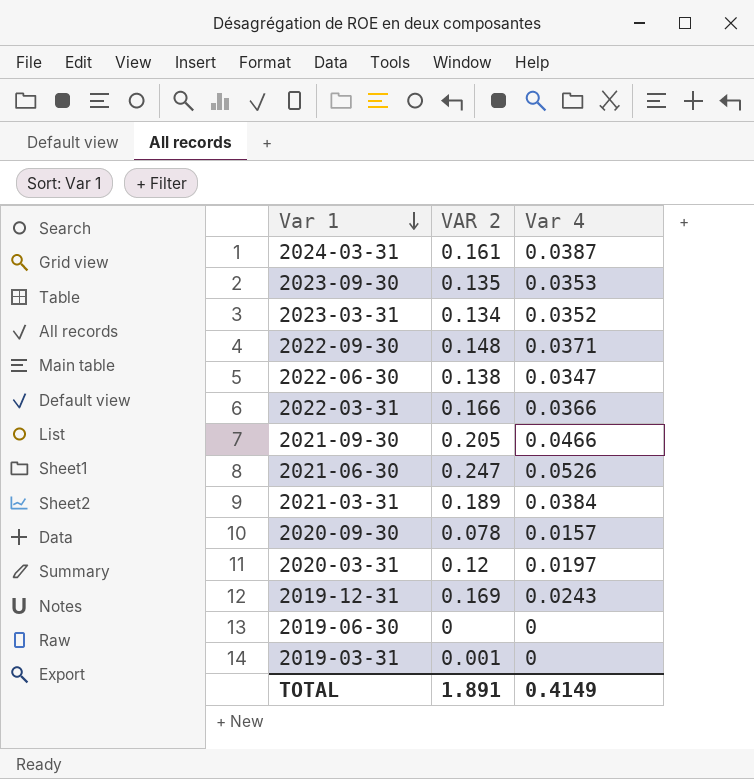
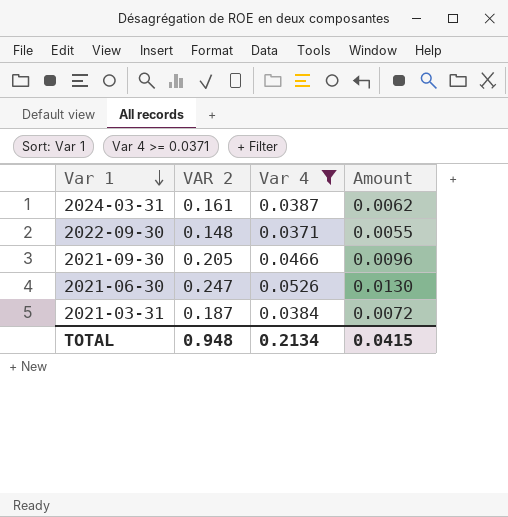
filter: none -> Var 4 >= 0.0371
column Amount | formula: none -> [VAR 2] * [Var 4]
2021-03-31 | VAR 2: 0.189 -> 0.187
TOTAL | VAR 2: 1.891 -> 0.948
TOTAL | Var 4: 0.4149 -> 0.2134

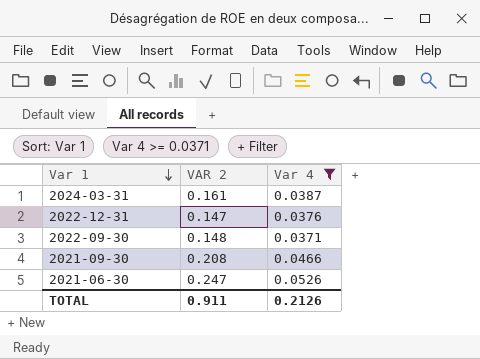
column Amount | formula: [VAR 2] * [Var 4] -> none
row 2021-03-31: 0.187 | 0.0384 | 0.0072 -> none
row 2022-12-31: none -> 0.147 | 0.0376
2021-09-30 | VAR 2: 0.205 -> 0.208
TOTAL | VAR 2: 0.948 -> 0.911
TOTAL | Var 4: 0.2134 -> 0.2126

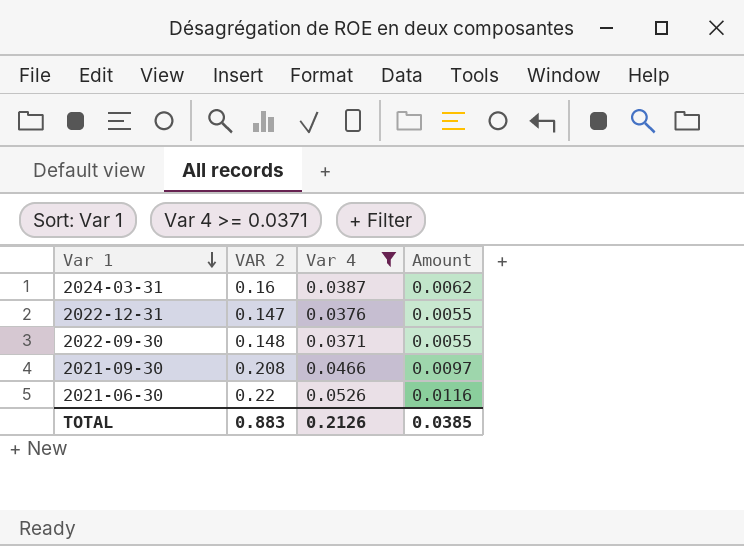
column Amount | formula: none -> [VAR 2] * [Var 4]
2024-03-31 | VAR 2: 0.161 -> 0.16
2021-06-30 | VAR 2: 0.247 -> 0.22
TOTAL | VAR 2: 0.911 -> 0.883

